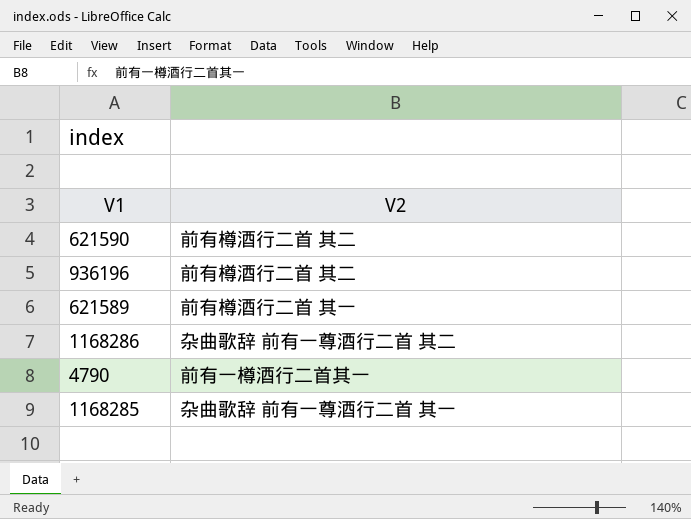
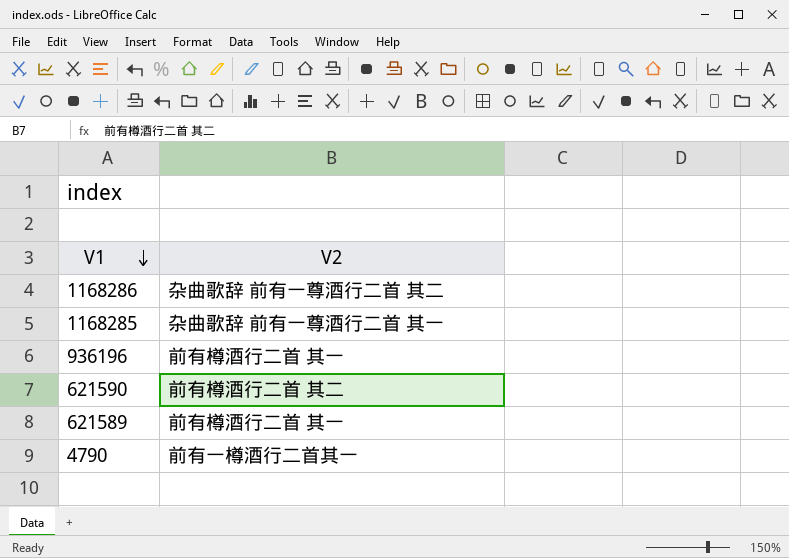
row order: none -> V1 descending
936196 | V2: 前有樽酒行二首 其二 -> 前有樽酒行二首 其一

